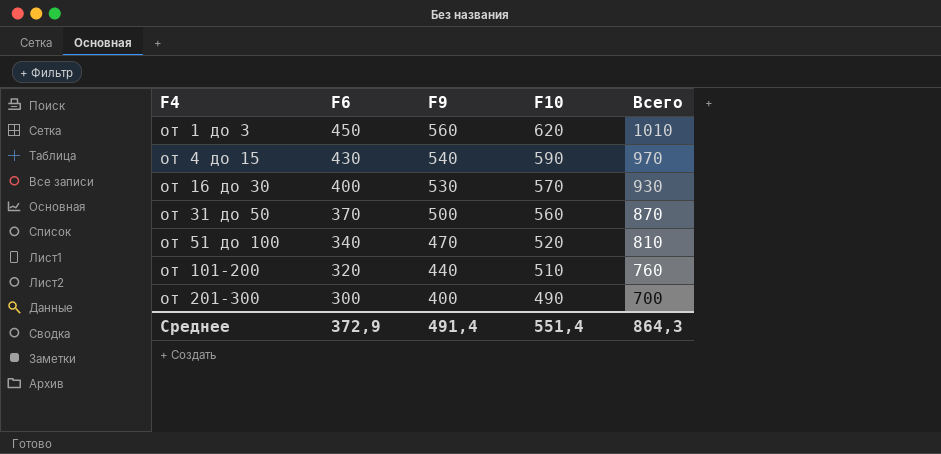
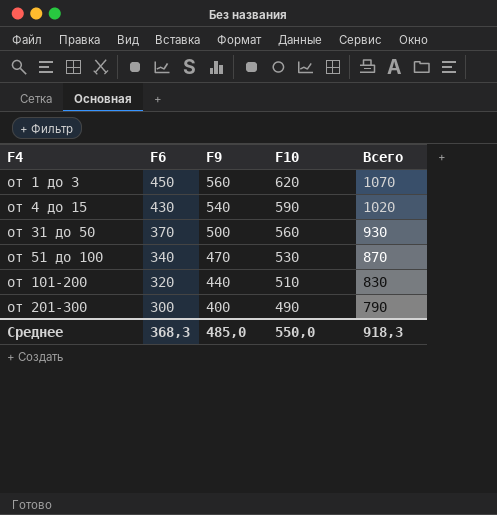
column Всего | formula: [F6] + [F9] -> [F6] + [F10]
row от 16 до 30: 400 | 530 | 570 | 930 -> none
от 51 до 100 | F10: 520 -> 530
Среднее | F6: 372,9 -> 368,3
Среднее | F9: 491,4 -> 485,0
Среднее | F10: 551,4 -> 550,0
Среднее | Всего: 864,3 -> 918,3

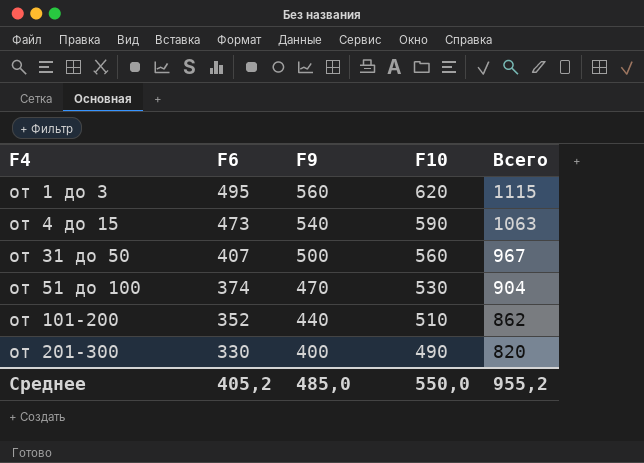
от 1 до 3 | F6: 450 -> 495
от 1 до 3 | Всего: 1070 -> 1115
от 4 до 15 | F6: 430 -> 473
от 4 до 15 | Всего: 1020 -> 1063
от 31 до 50 | F6: 370 -> 407
от 31 до 50 | Всего: 930 -> 967
от 51 до 100 | F6: 340 -> 374
от 51 до 100 | Всего: 870 -> 904
от 101-200 | F6: 320 -> 352
от 101-200 | Всего: 830 -> 862
от 201-300 | F6: 300 -> 330
от 201-300 | Всего: 790 -> 820
Среднее | F6: 368,3 -> 405,2
Среднее | Всего: 918,3 -> 955,2

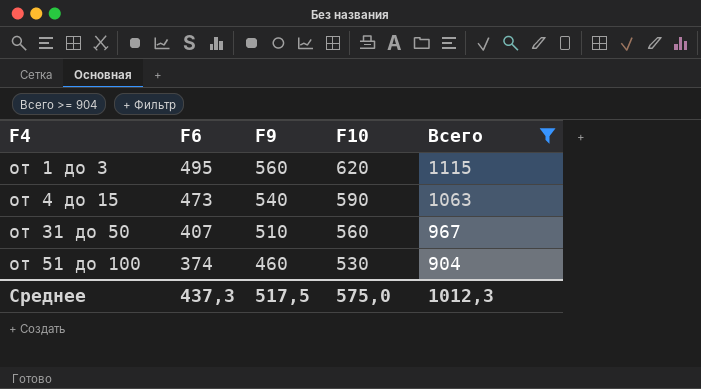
filter: none -> Всего >= 904
от 31 до 50 | F9: 500 -> 510
от 51 до 100 | F9: 470 -> 460
Среднее | F6: 405,2 -> 437,3
Среднее | F9: 485,0 -> 517,5
Среднее | F10: 550,0 -> 575,0
Среднее | Всего: 955,2 -> 1012,3

